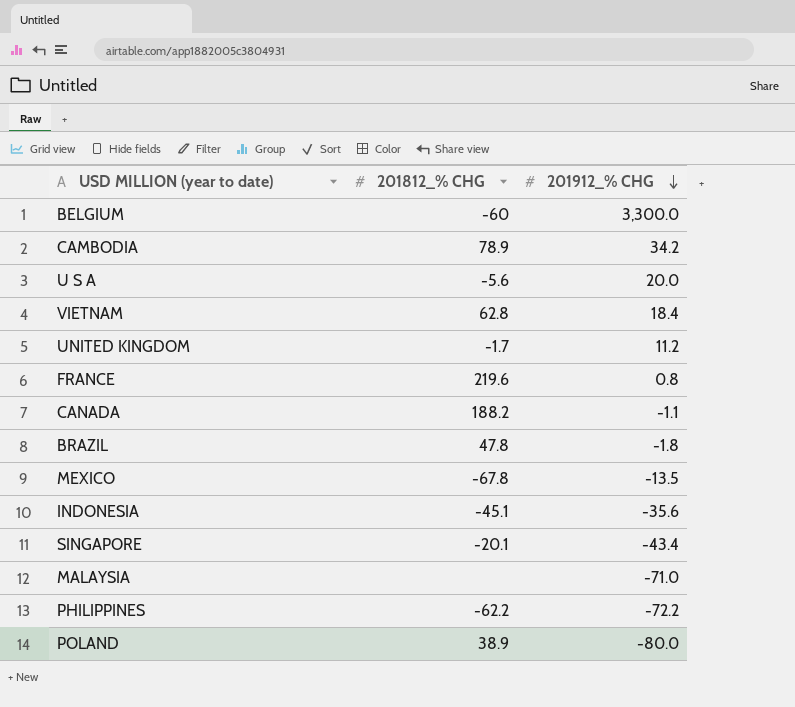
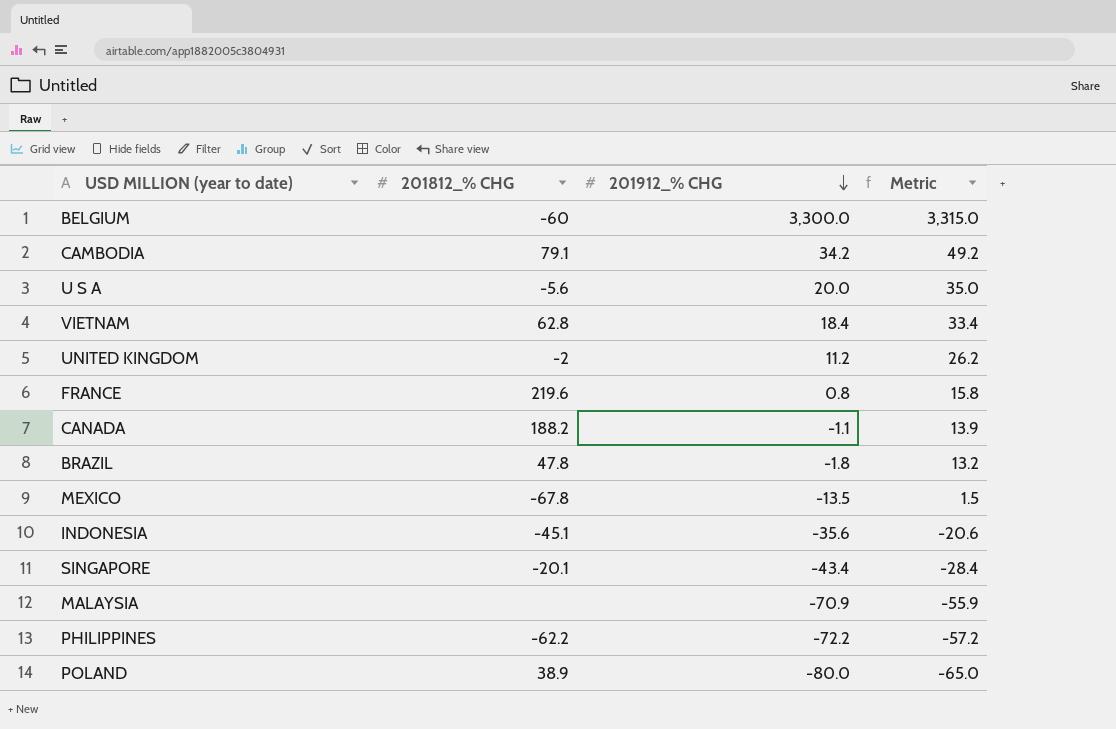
column Metric | formula: none -> [201912_% CHG] + 15
CAMBODIA | 201812_% CHG: 78.9 -> 79.1
UNITED KINGDOM | 201812_% CHG: -1.7 -> -2
MALAYSIA | 201912_% CHG: -71.0 -> -70.9

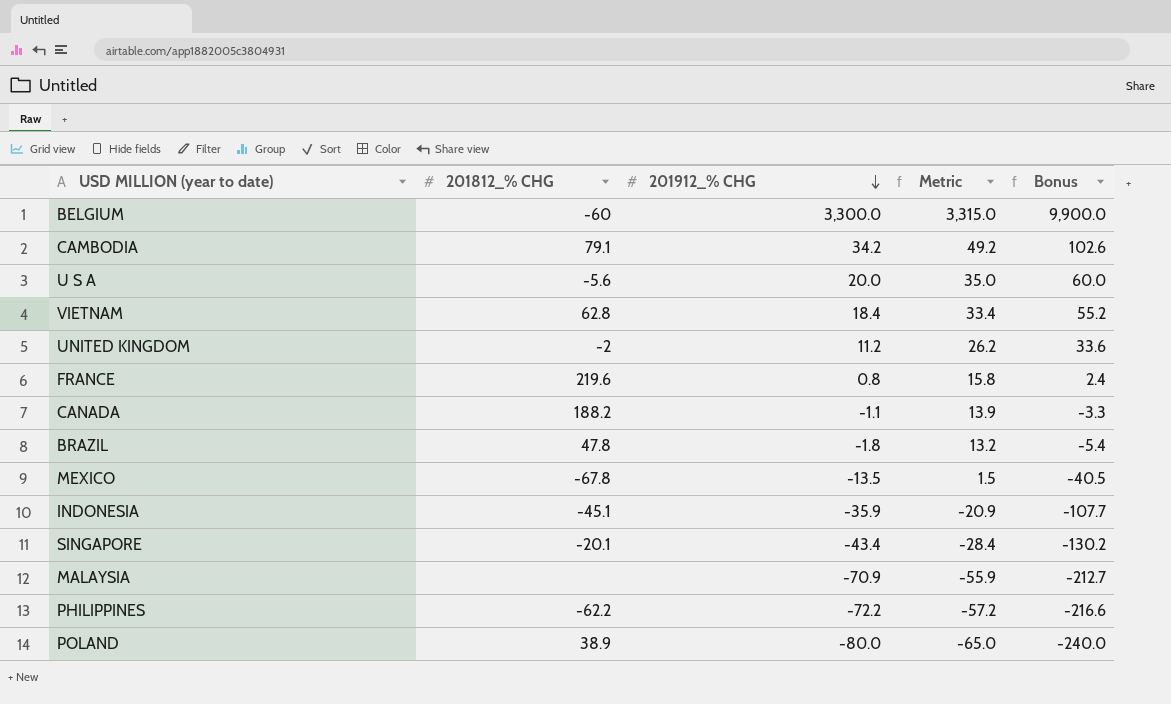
column Bonus | formula: none -> [201912_% CHG] * 3
INDONESIA | 201912_% CHG: -35.6 -> -35.9
INDONESIA | Metric: -20.6 -> -20.9

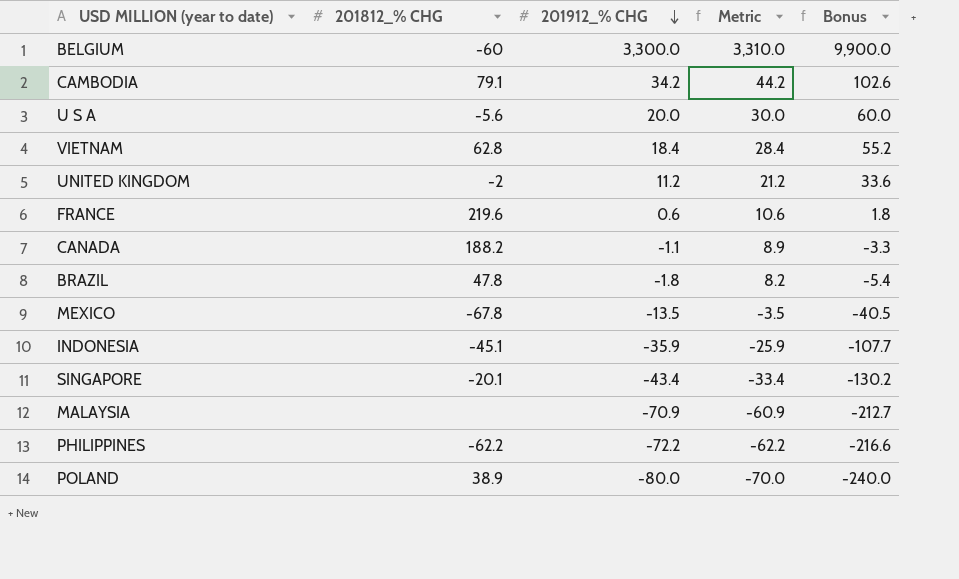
column Metric | formula: [201912_% CHG] + 15 -> [201912_% CHG] + 10
FRANCE | 201912_% CHG: 0.8 -> 0.6
FRANCE | Bonus: 2.4 -> 1.8

